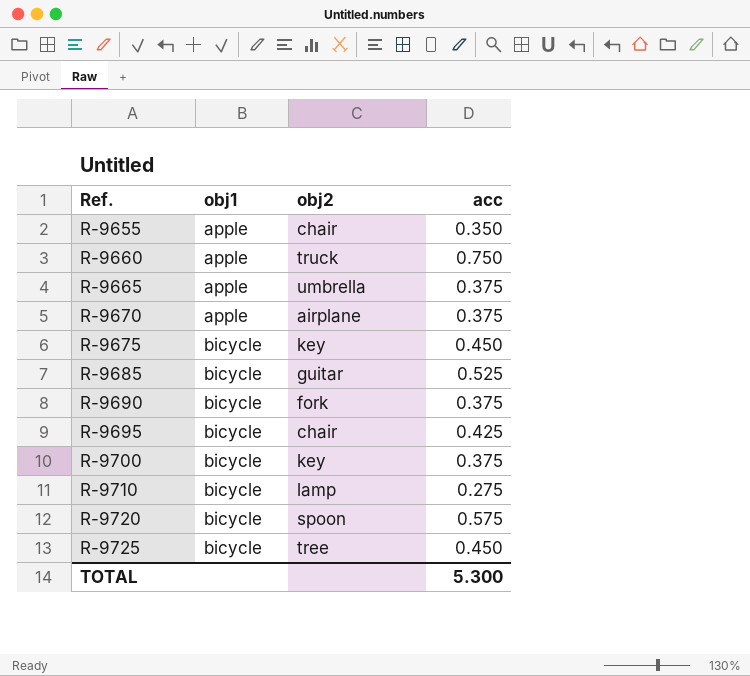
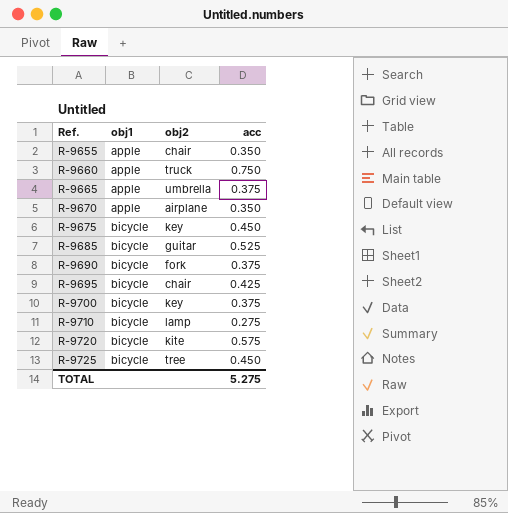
R-9670 | acc: 0.375 -> 0.350
R-9720 | obj2: spoon -> kite
TOTAL | acc: 5.300 -> 5.275

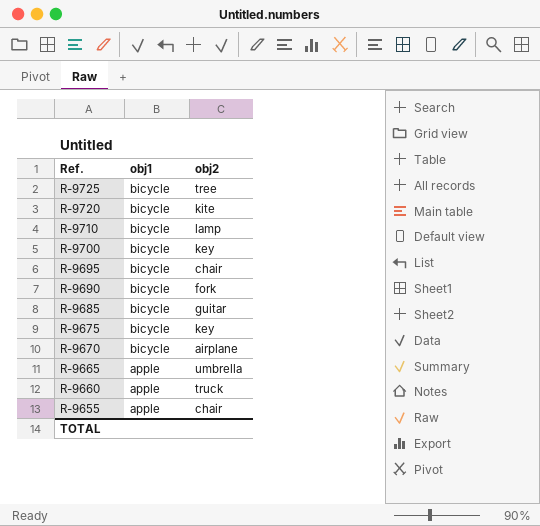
row order: Ref. ascending -> Ref. descending
column acc | position: 4 -> none
R-9670 | obj1: apple -> bicycle

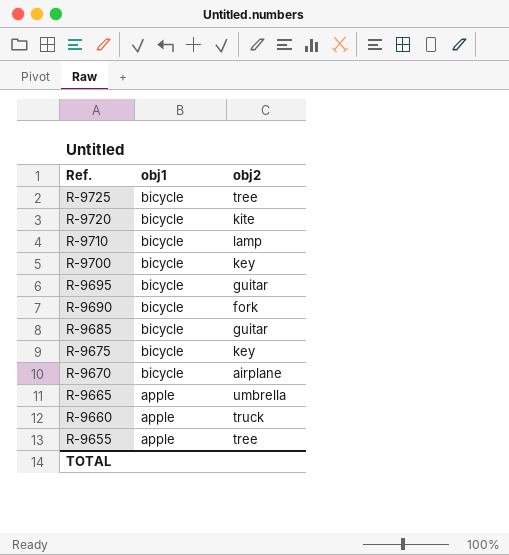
R-9695 | obj2: chair -> guitar
R-9655 | obj2: chair -> tree

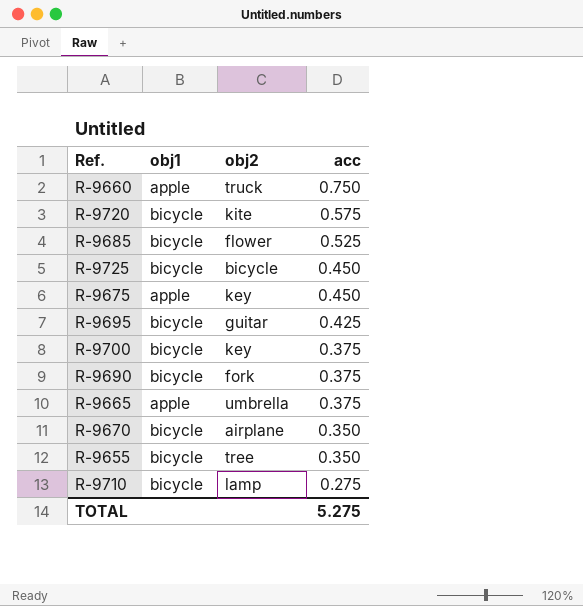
row order: Ref. descending -> acc descending
column acc | position: none -> 4
R-9685 | obj2: guitar -> flower
R-9725 | obj2: tree -> bicycle
R-9675 | obj1: bicycle -> apple
R-9655 | obj1: apple -> bicycle

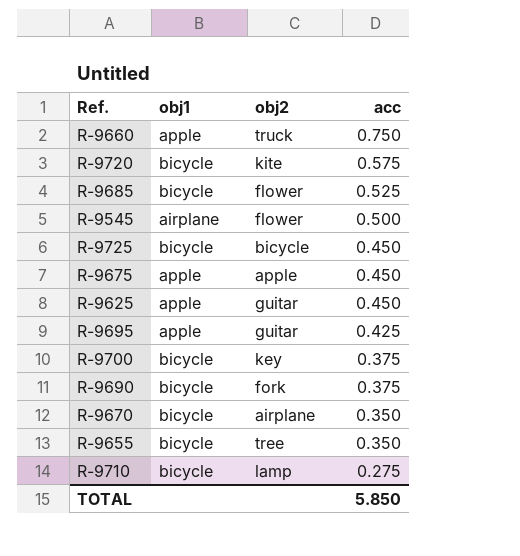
row R-9665: apple | umbrella | 0.375 -> none
row R-9545: none -> airplane | flower | 0.500
R-9675 | obj2: key -> apple
row R-9625: none -> apple | guitar | 0.450
R-9695 | obj1: bicycle -> apple
TOTAL | acc: 5.275 -> 5.850

